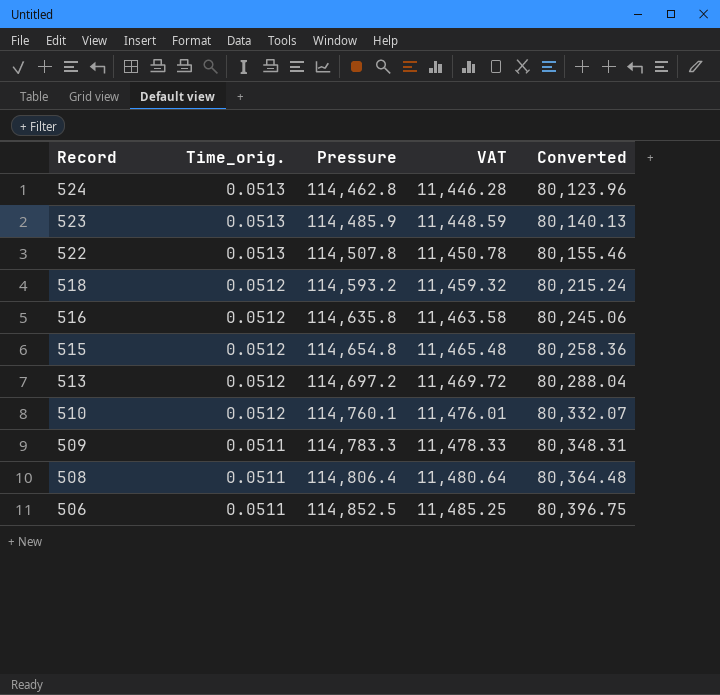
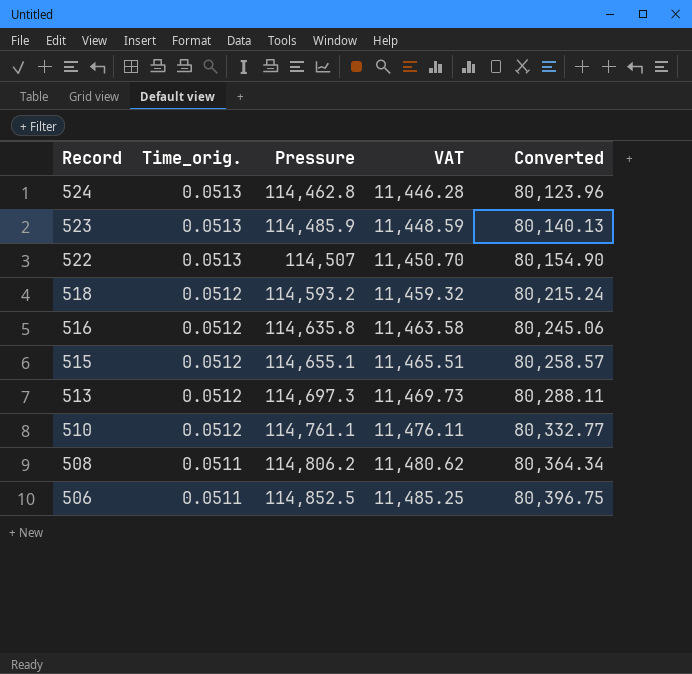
row 509: 0.0511 | 114,783.3 | 11,478.33 | 80,348.31 -> none
522 | Pressure: 114,507.8 -> 114,507
522 | VAT: 11,450.78 -> 11,450.70
522 | Converted: 80,155.46 -> 80,154.90
515 | Pressure: 114,654.8 -> 114,655.1
515 | VAT: 11,465.48 -> 11,465.51
515 | Converted: 80,258.36 -> 80,258.57
513 | Pressure: 114,697.2 -> 114,697.3
513 | VAT: 11,469.72 -> 11,469.73
513 | Converted: 80,288.04 -> 80,288.11
510 | Pressure: 114,760.1 -> 114,761.1
510 | VAT: 11,476.01 -> 11,476.11
510 | Converted: 80,332.07 -> 80,332.77
508 | Pressure: 114,806.4 -> 114,806.2
508 | VAT: 11,480.64 -> 11,480.62
508 | Converted: 80,364.48 -> 80,364.34

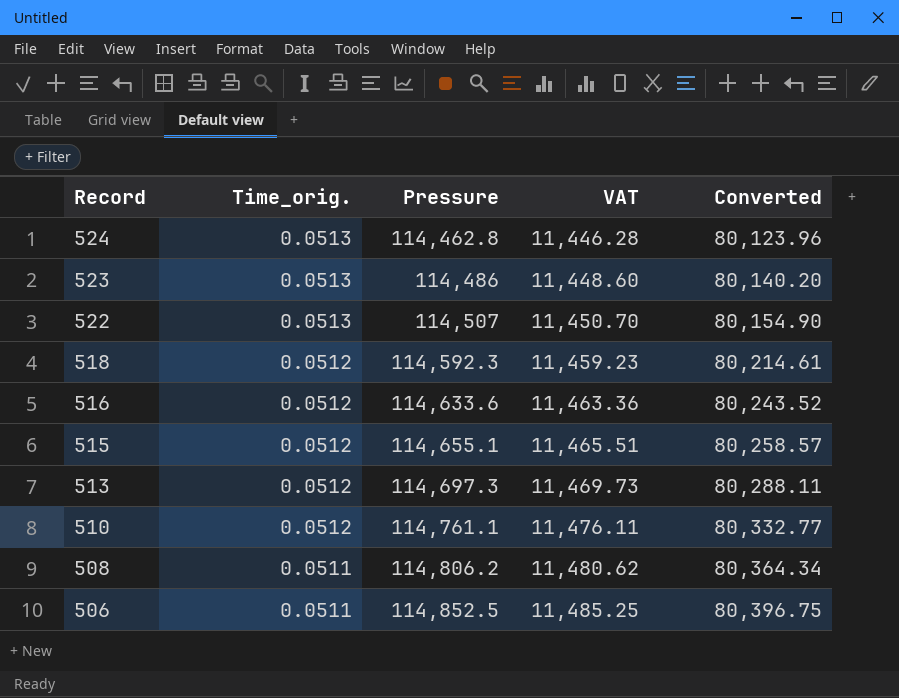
523 | Pressure: 114,485.9 -> 114,486
523 | VAT: 11,448.59 -> 11,448.60
523 | Converted: 80,140.13 -> 80,140.20
518 | Pressure: 114,593.2 -> 114,592.3
518 | VAT: 11,459.32 -> 11,459.23
518 | Converted: 80,215.24 -> 80,214.61
516 | Pressure: 114,635.8 -> 114,633.6
516 | VAT: 11,463.58 -> 11,463.36
516 | Converted: 80,245.06 -> 80,243.52

